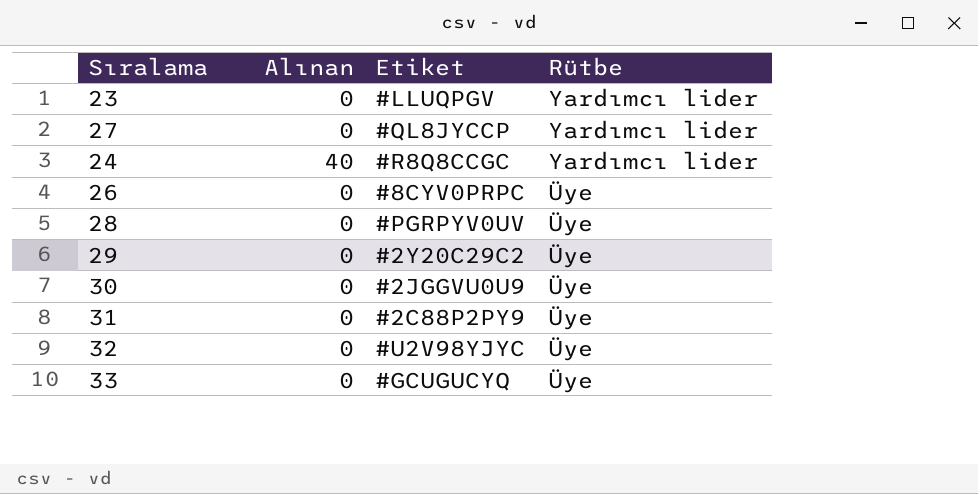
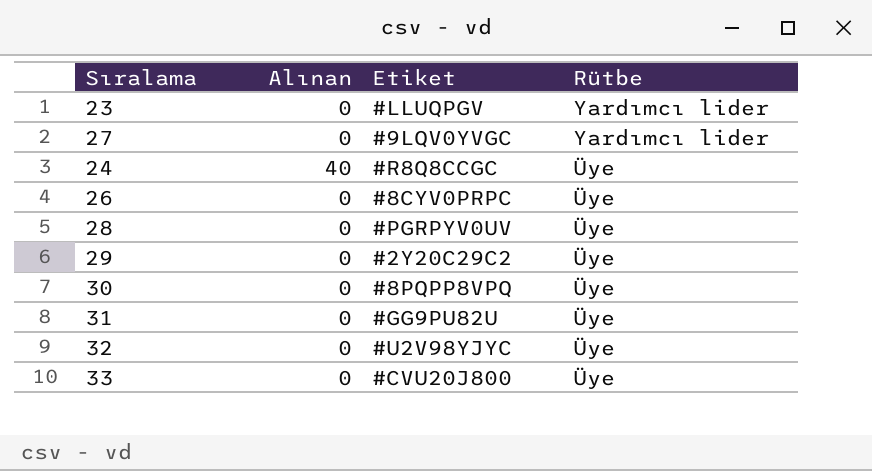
27 | Etiket: #QL8JYCCP -> #9LQV0YVGC
24 | Rütbe: Yardımcı lider -> Üye
30 | Etiket: #2JGGVU0U9 -> #8PQPP8VPQ
31 | Etiket: #2C88P2PY9 -> #GG9PU82U
33 | Etiket: #GCUGUCYQ -> #CVU20J800

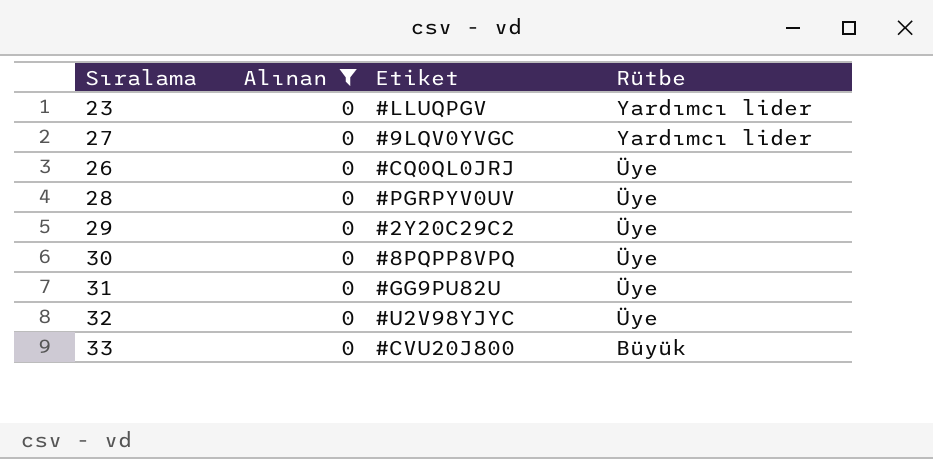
filter: none -> Alınan = 0
26 | Etiket: #8CYV0PRPC -> #CQ0QL0JRJ
33 | Rütbe: Üye -> Büyük

